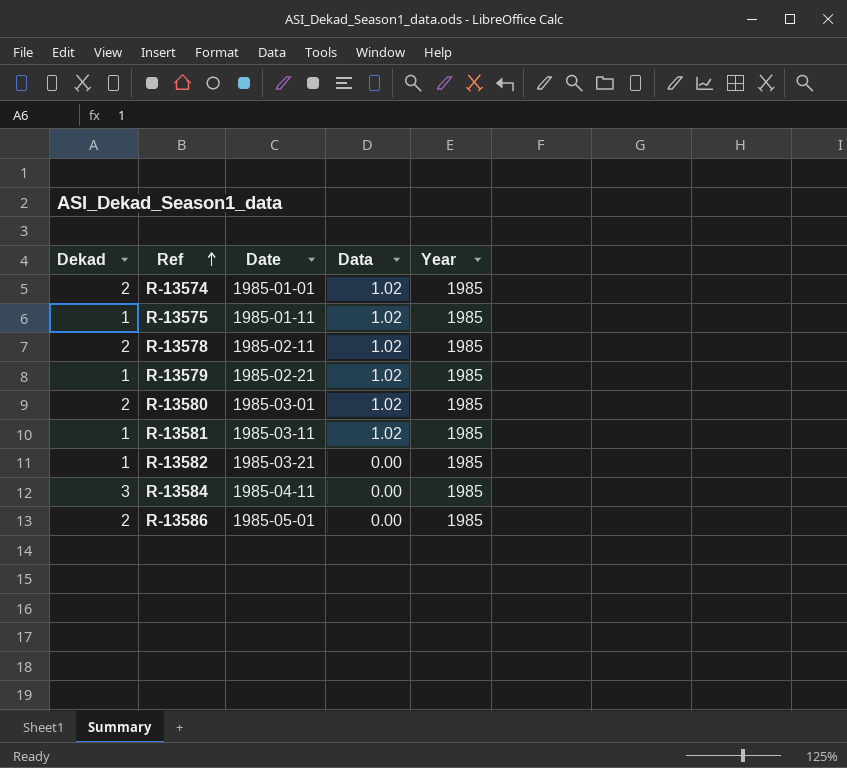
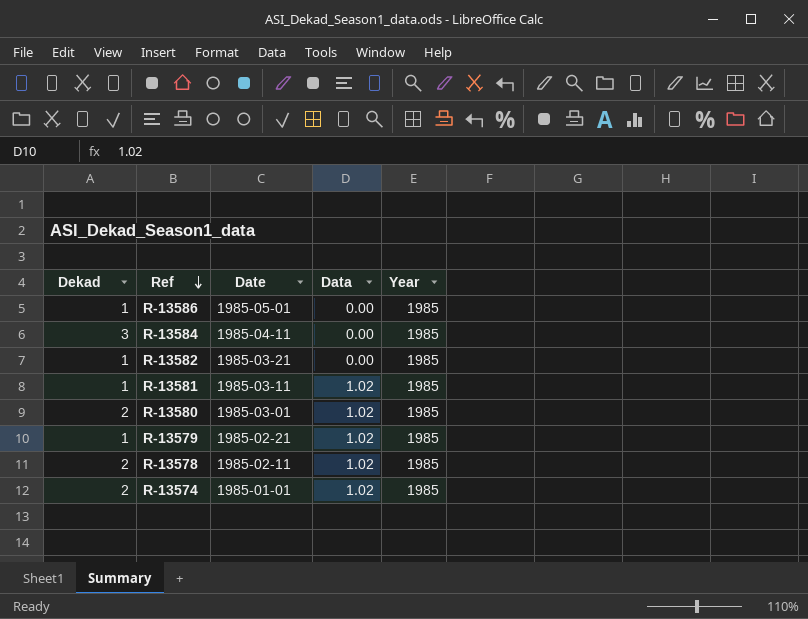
row order: Ref ascending -> Ref descending
row R-13575: 1 | 1985-01-11 | 1.02 | 1985 -> none
R-13586 | Dekad: 2 -> 1

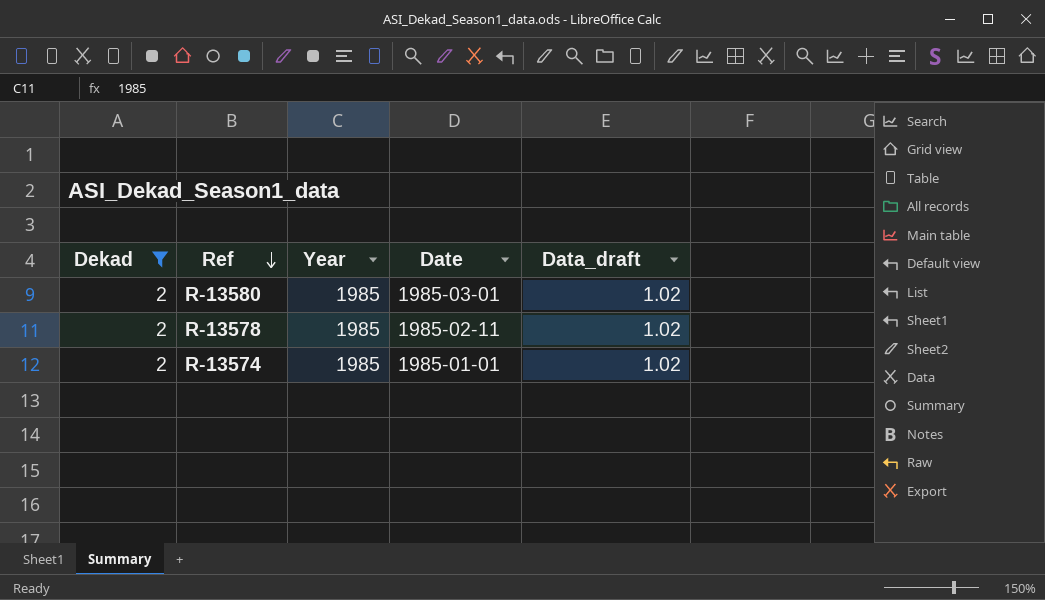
filter: none -> Dekad = 2
column Year | position: 5 -> 3
column name: Data -> Data_draft

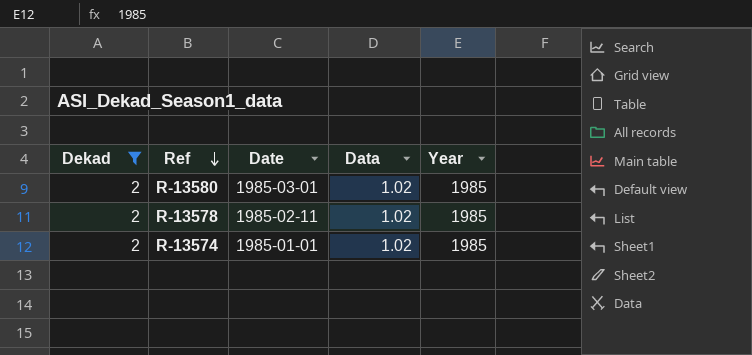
column name: Data_draft -> Data
column Year | position: 3 -> 5

